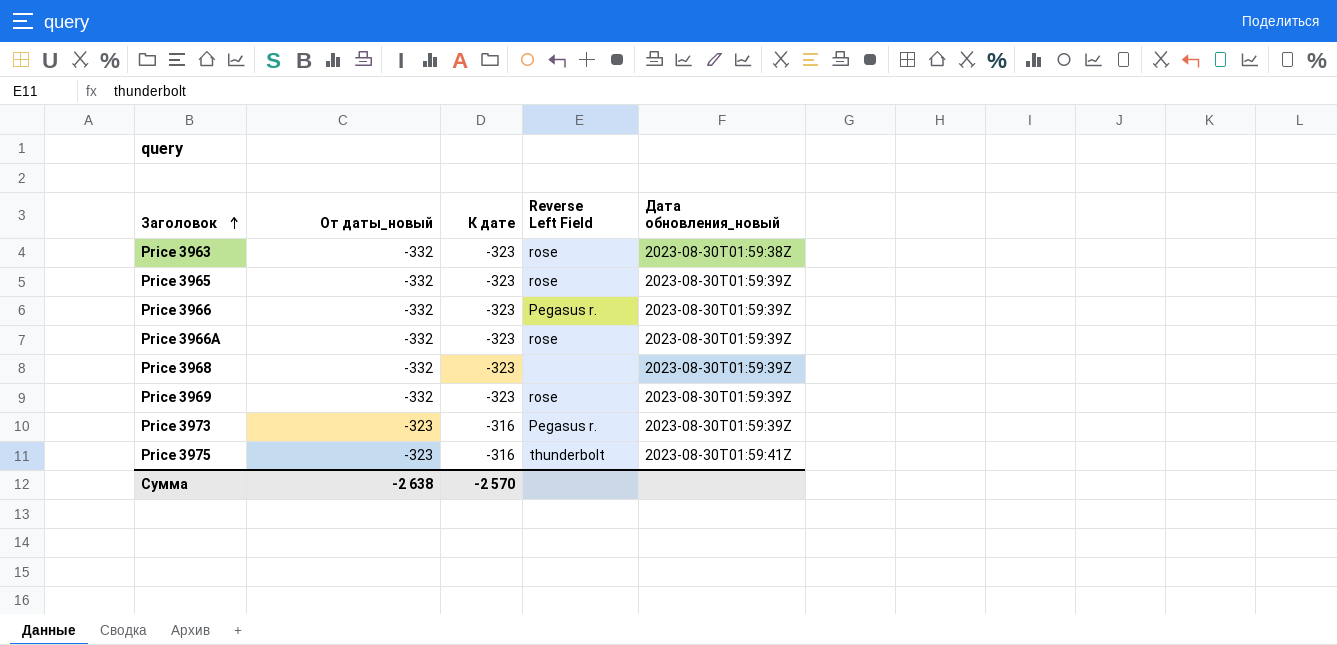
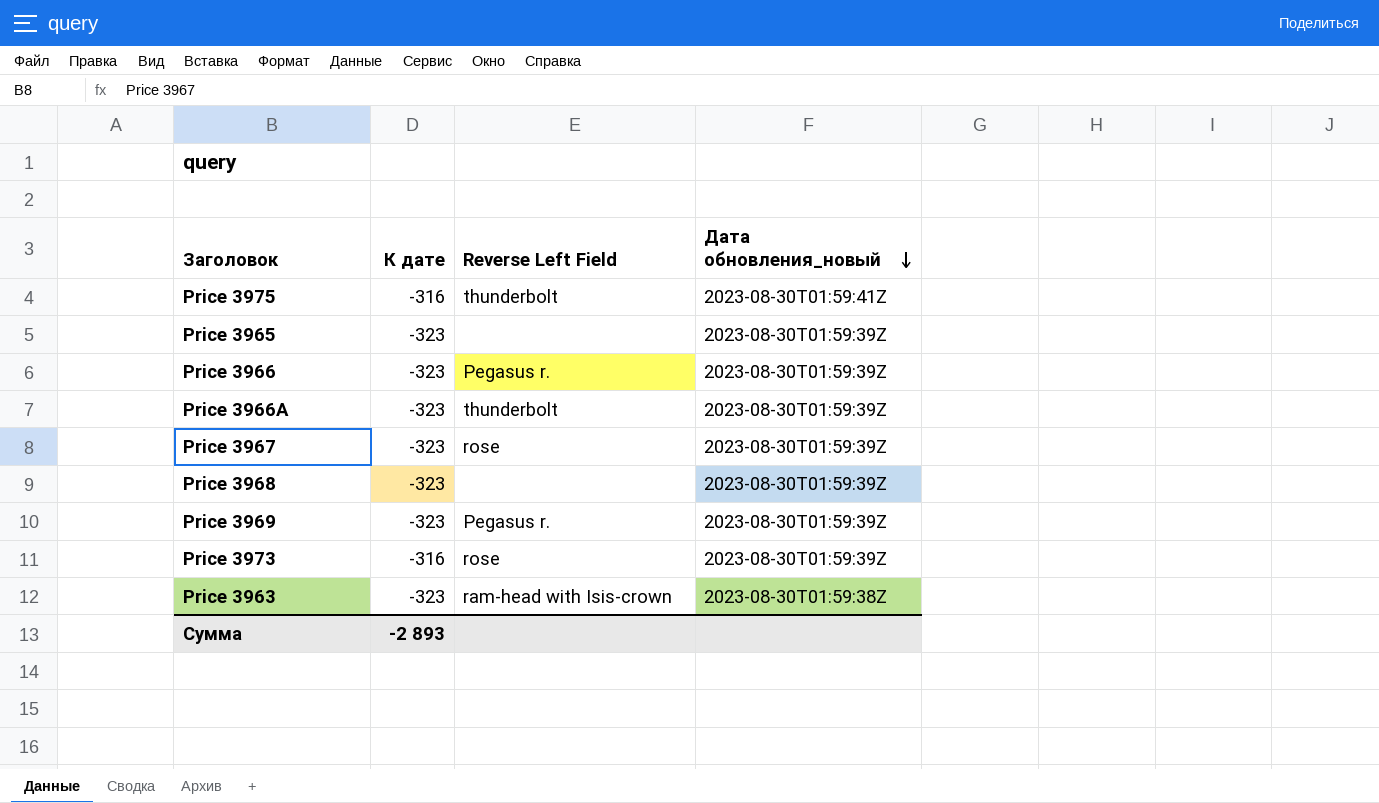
row order: Заголовок ascending -> Дата обновления_новый descending
column От даты_новый | position: 2 -> none
Price 3965 | Reverse Left Field: rose -> none
Price 3966A | Reverse Left Field: rose -> thunderbolt
row Price 3967: none -> -323 | rose | 2023-08-30T01:59:39Z
Price 3969 | Reverse Left Field: rose -> Pegasus r.
Price 3973 | Reverse Left Field: Pegasus r. -> rose
Price 3963 | Reverse Left Field: rose -> ram-head with Isis-crown
Сумма | К дате: -2 570 -> -2 893

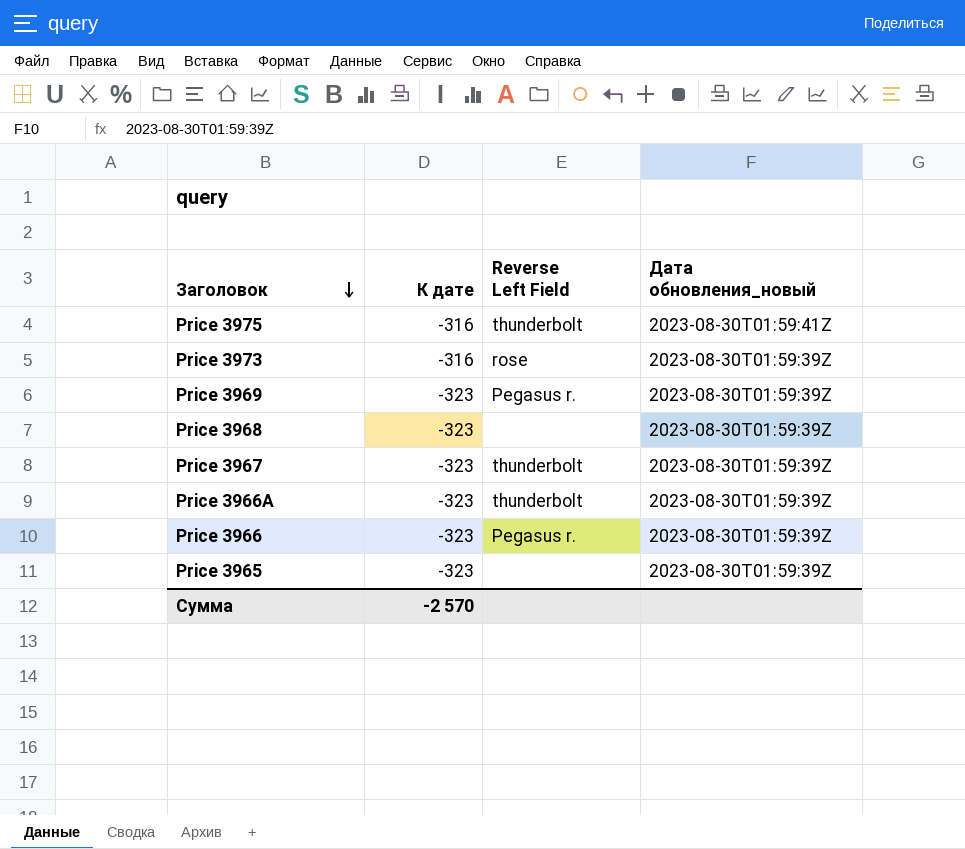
row order: Дата обновления_новый descending -> Заголовок descending
row Price 3963: -323 | ram-head with Isis-crown | 2023-08-30T01:59:38Z -> none
Price 3967 | Reverse Left Field: rose -> thunderbolt
Сумма | К дате: -2 893 -> -2 570

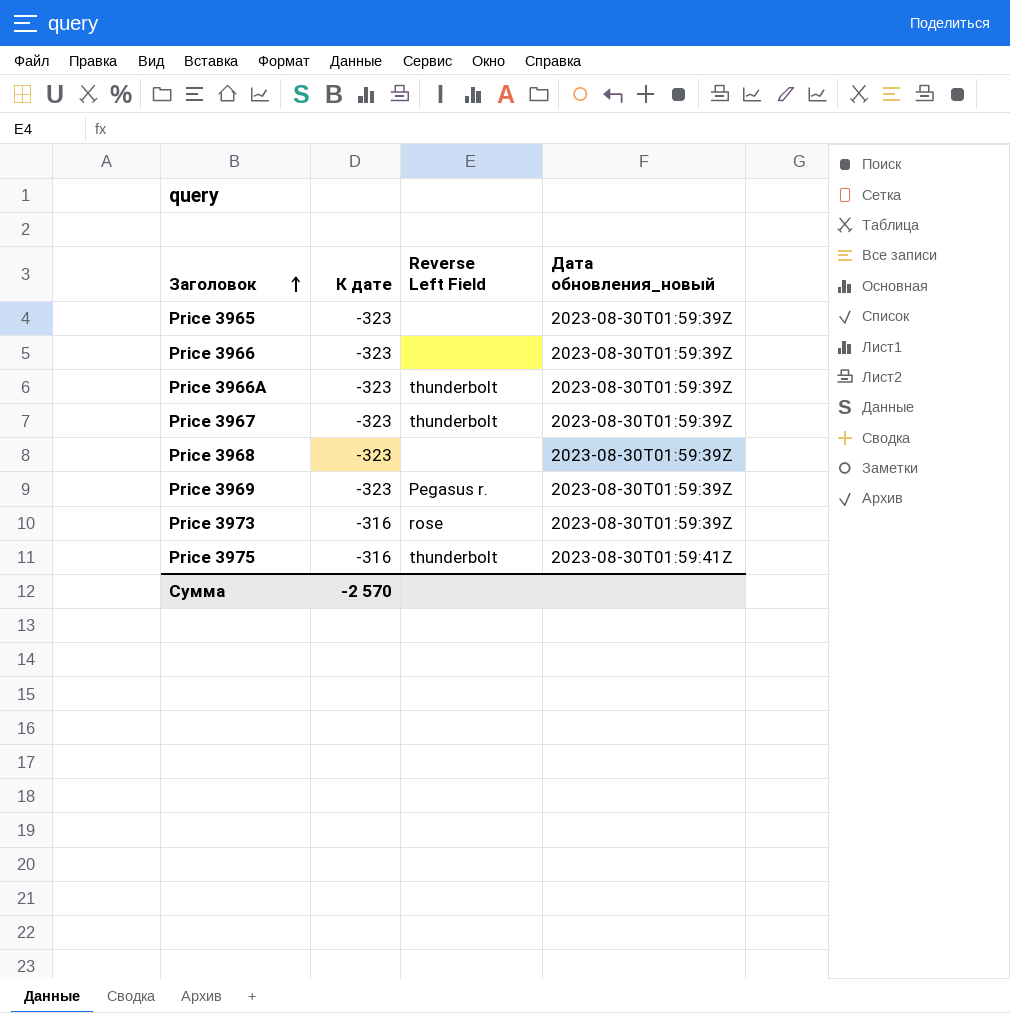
row order: Заголовок descending -> Заголовок ascending
Price 3966 | Reverse Left Field: Pegasus r. -> none

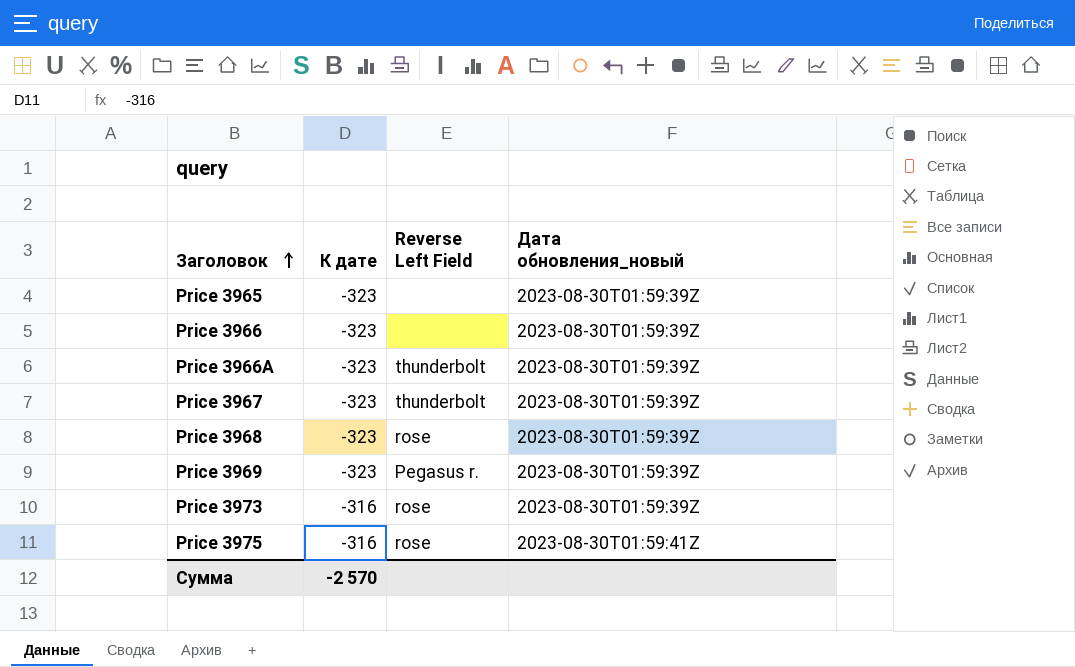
Price 3968 | Reverse Left Field: none -> rose
Price 3975 | Reverse Left Field: thunderbolt -> rose

